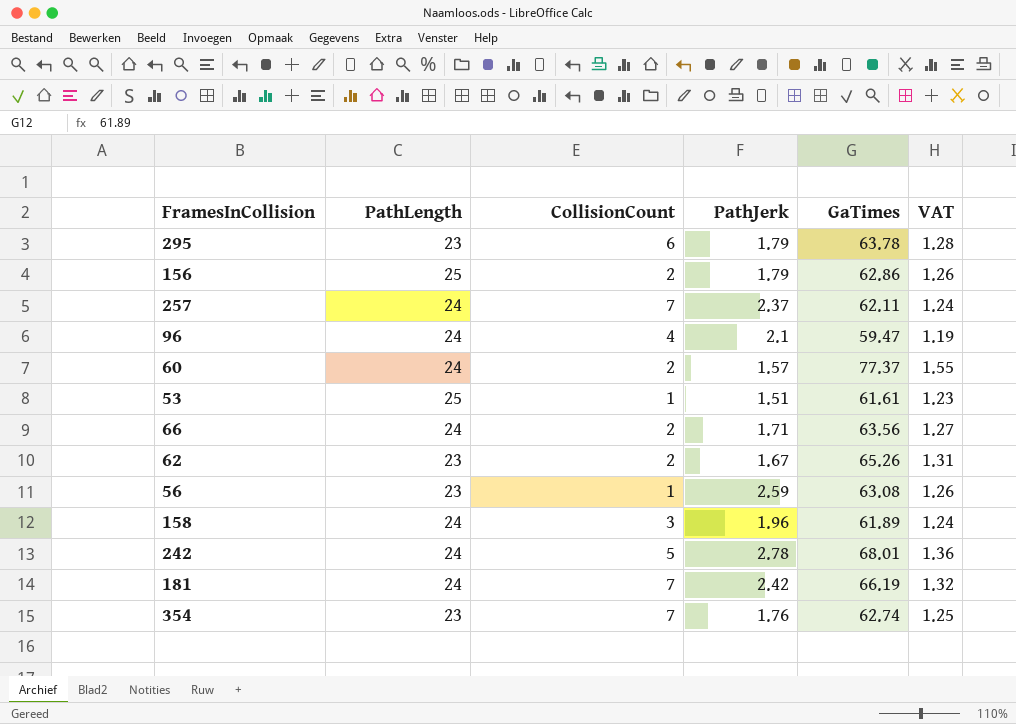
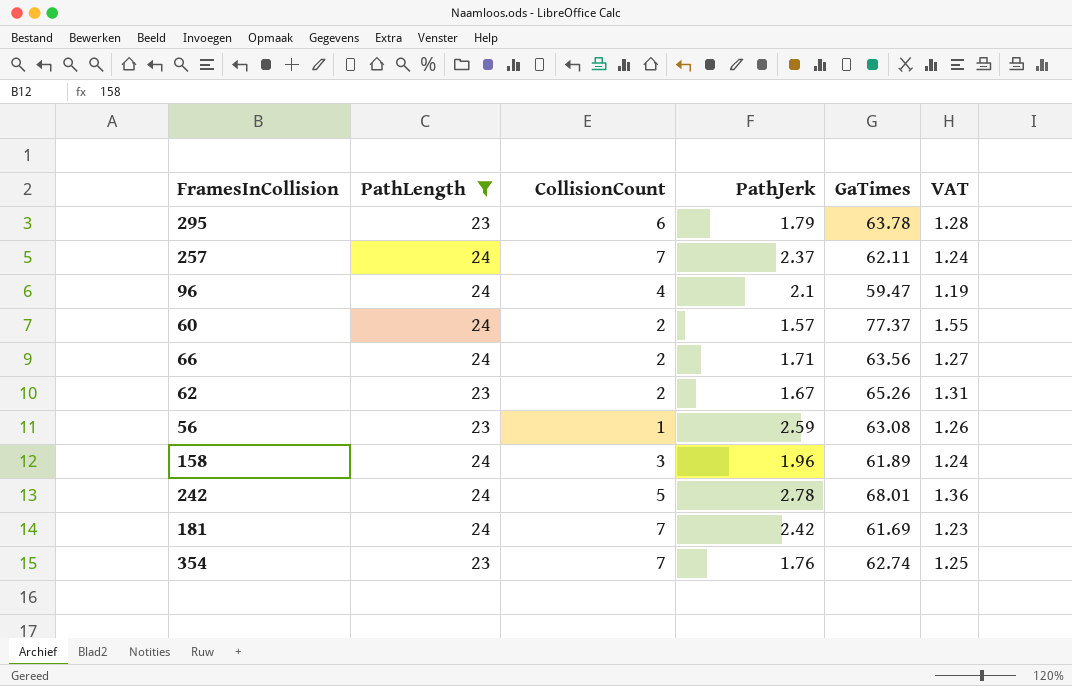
filter: none -> PathLength != 25
181 | GaTimes: 66.19 -> 61.69
181 | VAT: 1.32 -> 1.23

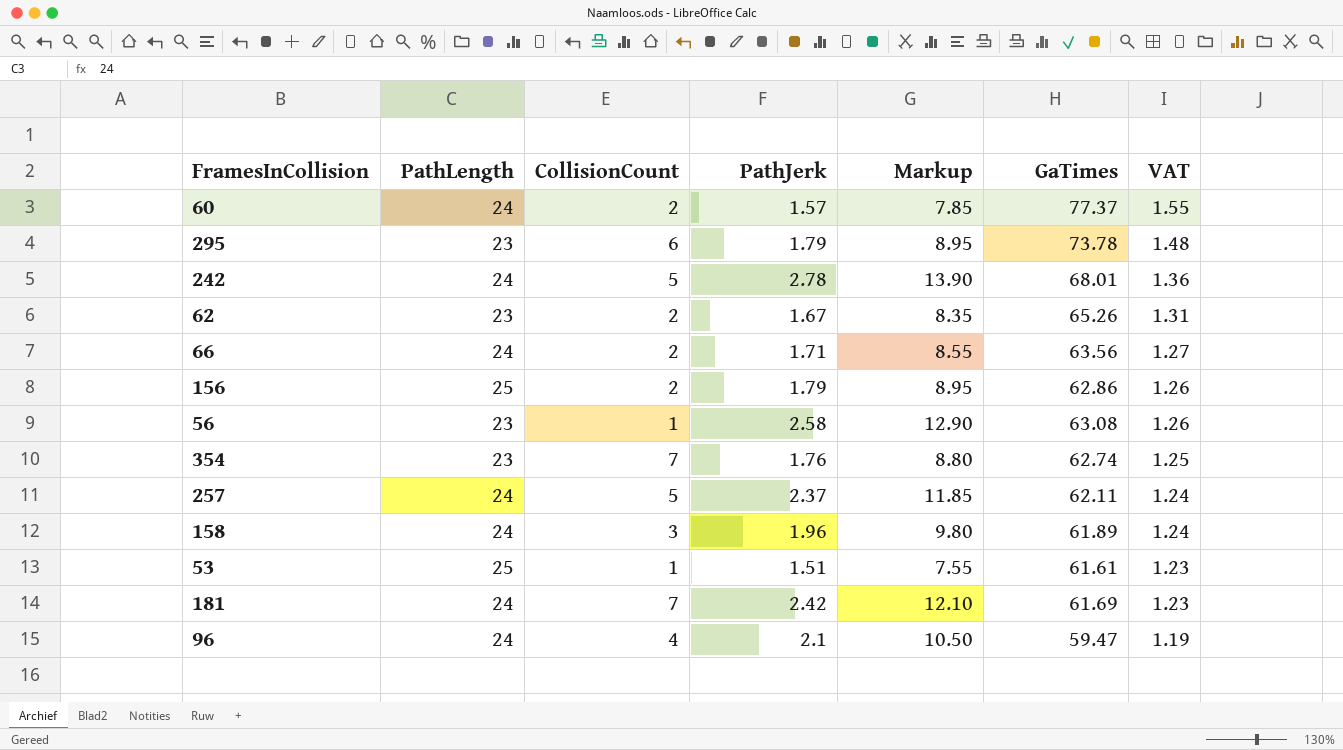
filter: PathLength != 25 -> none
row order: none -> VAT descending
column Markup | formula: none -> [PathJerk] * 5
295 | GaTimes: 63.78 -> 73.78
295 | VAT: 1.28 -> 1.48
56 | PathJerk: 2.59 -> 2.58
257 | CollisionCount: 7 -> 5

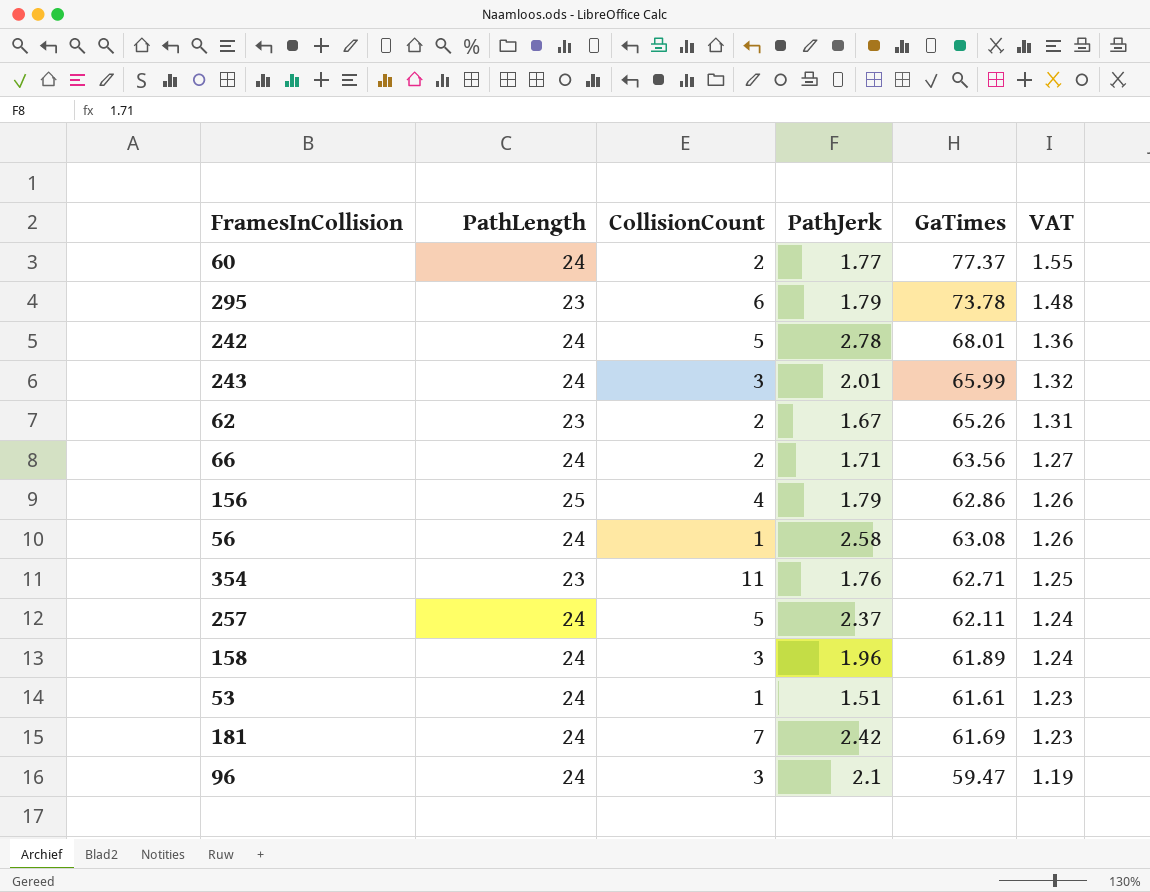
column Markup | formula: [PathJerk] * 5 -> none
60 | PathJerk: 1.57 -> 1.77
row 243: none -> 24 | 3 | 2.01 | 65.99 | 1.32
156 | CollisionCount: 2 -> 4
56 | PathLength: 23 -> 24
354 | CollisionCount: 7 -> 11
354 | GaTimes: 62.74 -> 62.71
53 | PathLength: 25 -> 24
96 | CollisionCount: 4 -> 3

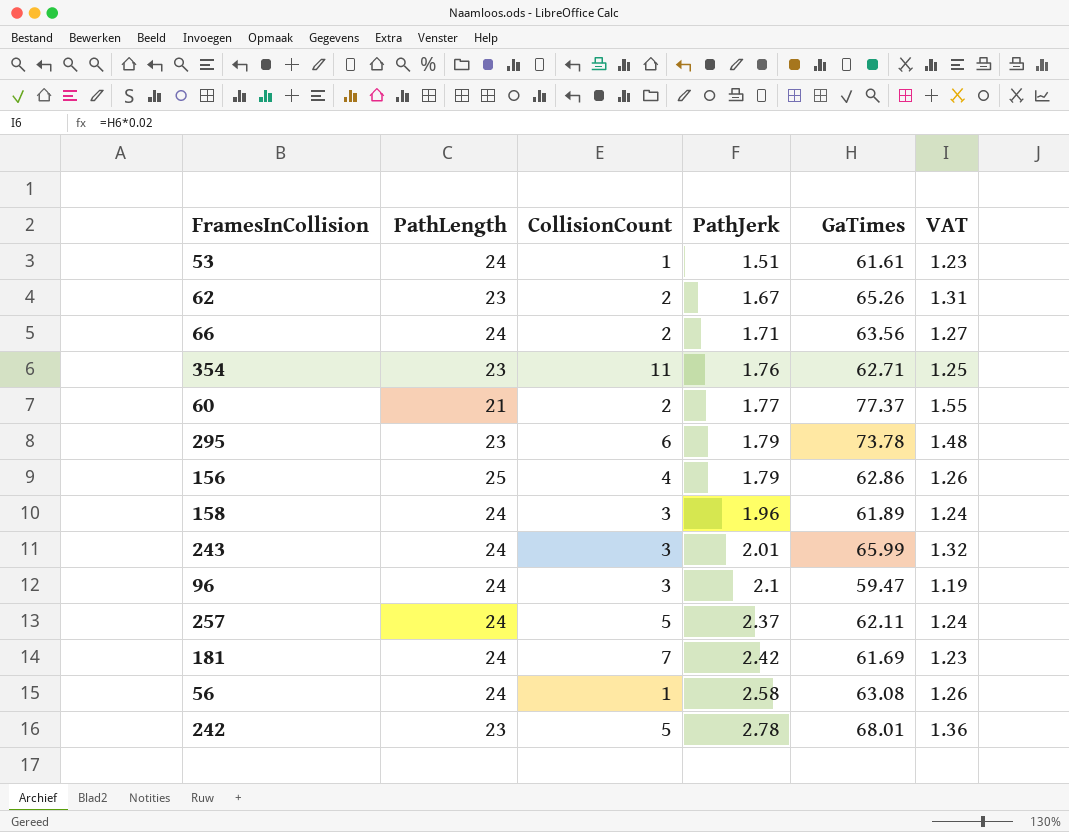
row order: VAT descending -> PathJerk ascending
60 | PathLength: 24 -> 21
242 | PathLength: 24 -> 23

